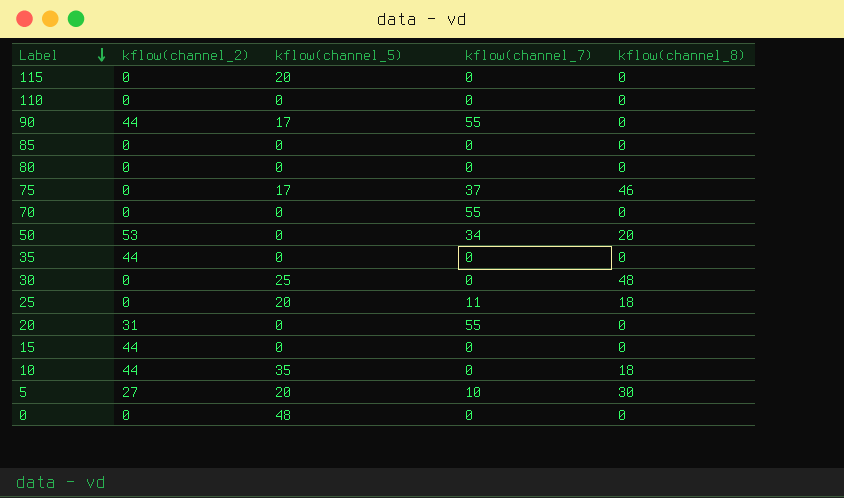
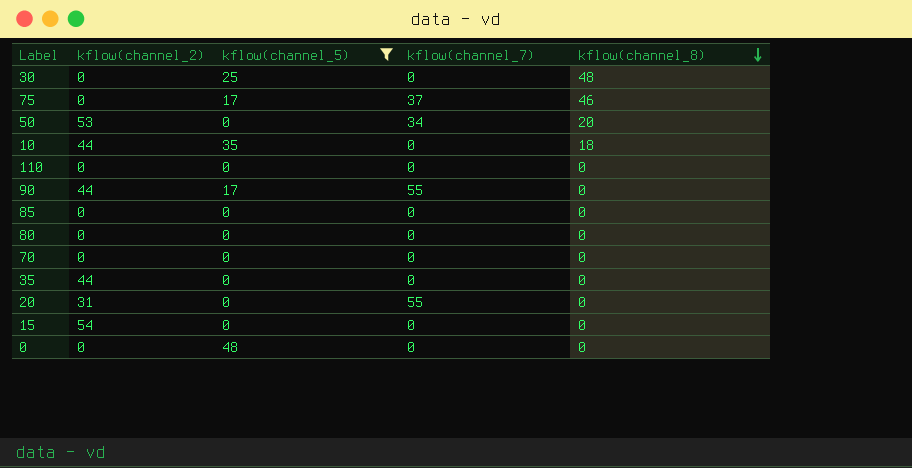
filter: none -> kflow(channel_5) != 20
row order: Label descending -> kflow(channel_8) descending
70 | kflow(channel_7): 55 -> 0
15 | kflow(channel_2): 44 -> 54

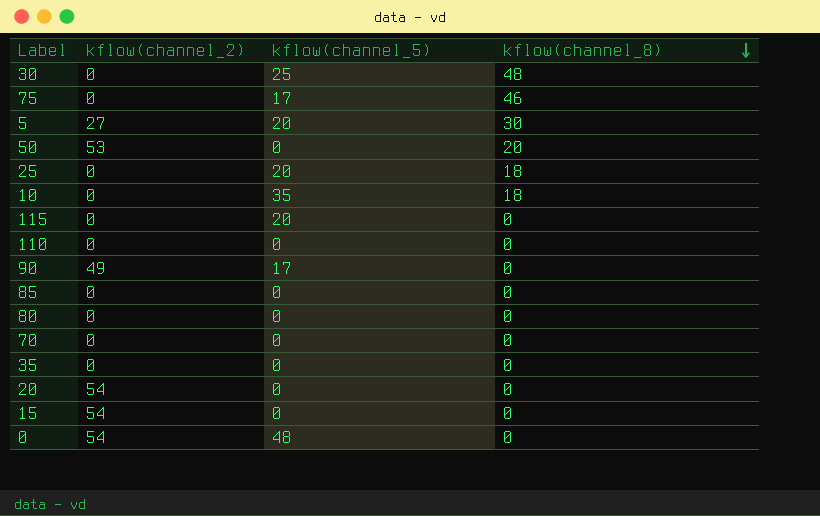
filter: kflow(channel_5) != 20 -> none
column kflow(channel_7) | position: 4 -> none
10 | kflow(channel_2): 44 -> 0
90 | kflow(channel_2): 44 -> 49
35 | kflow(channel_2): 44 -> 0
20 | kflow(channel_2): 31 -> 54
0 | kflow(channel_2): 0 -> 54

